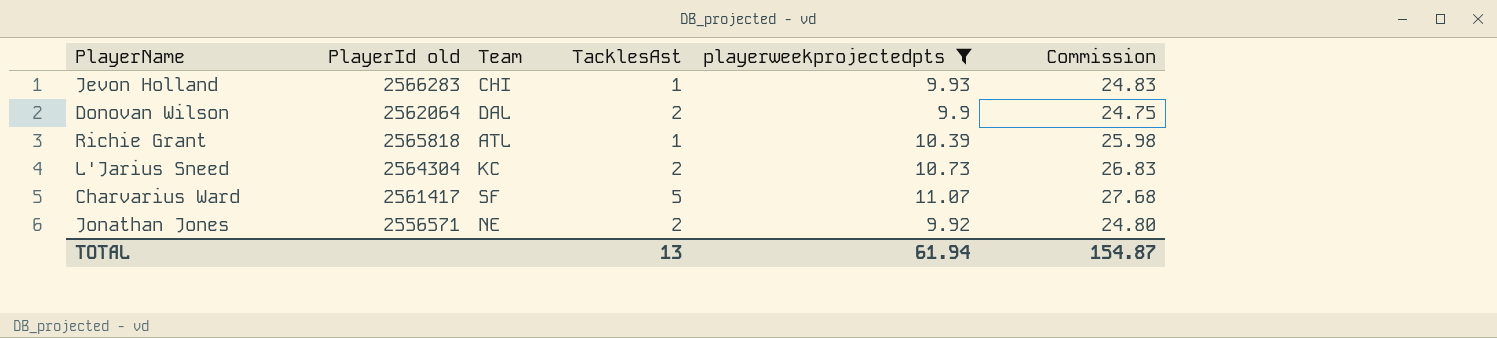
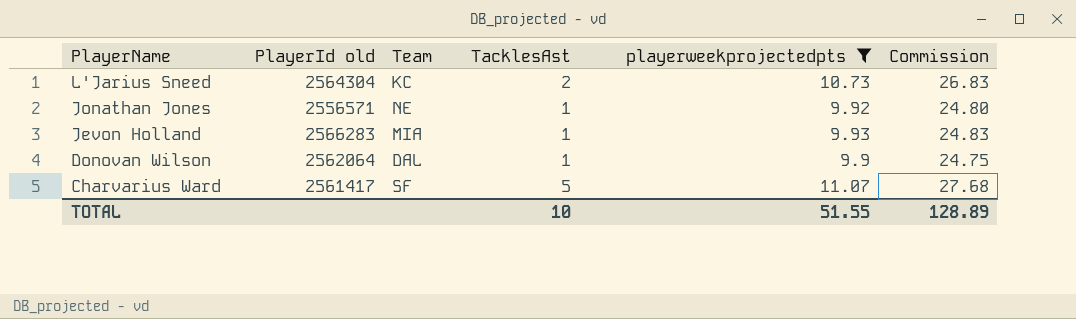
row order: none -> PlayerName descending
row Richie Grant: 2565818 | ATL | 1 | 10.39 | 25.98 -> none
Jonathan Jones | TacklesAst: 2 -> 1
Jevon Holland | Team: CHI -> MIA
Donovan Wilson | TacklesAst: 2 -> 1
TOTAL | TacklesAst: 13 -> 10
TOTAL | playerweekprojectedpts: 61.94 -> 51.55
TOTAL | Commission: 154.87 -> 128.89

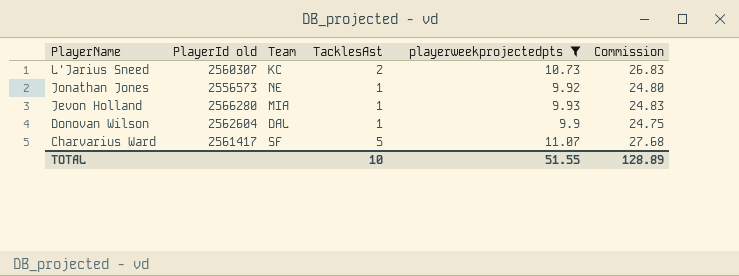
L'Jarius Sneed | PlayerId old: 2564304 -> 2560307
Jonathan Jones | PlayerId old: 2556571 -> 2556573
Jevon Holland | PlayerId old: 2566283 -> 2566280
Donovan Wilson | PlayerId old: 2562064 -> 2562604

